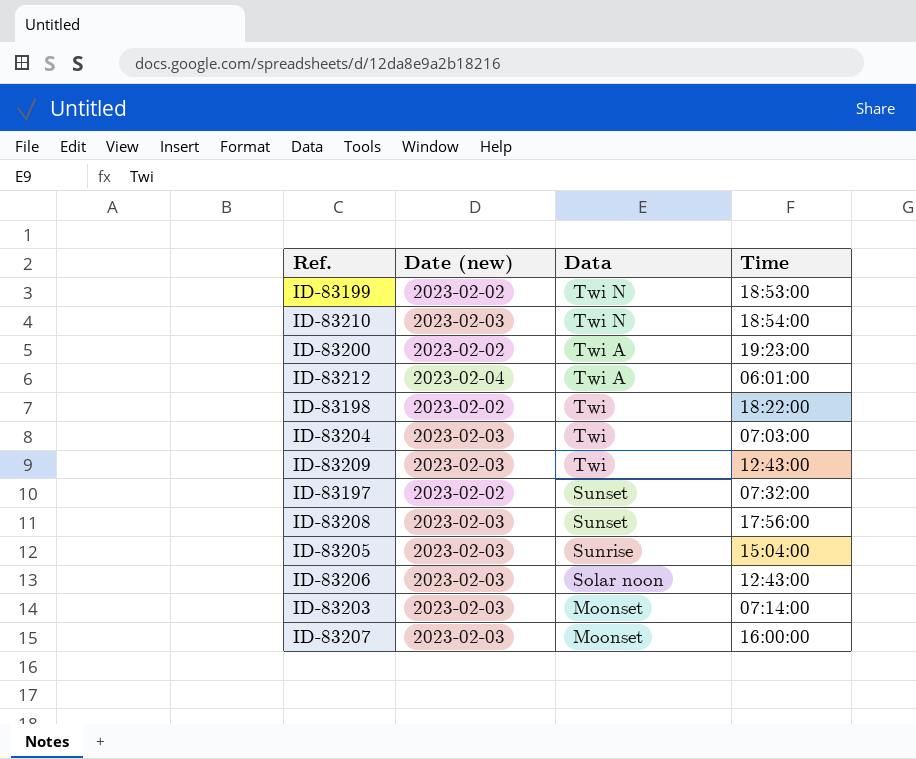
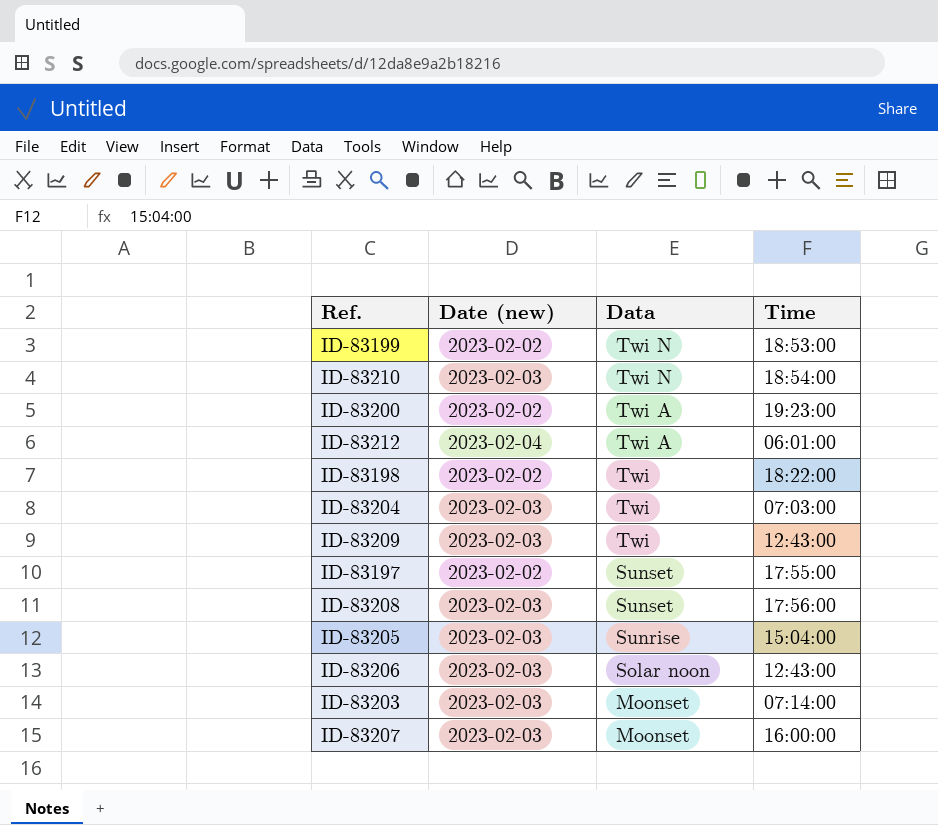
ID-83197 | Time: 07:32:00 -> 17:55:00

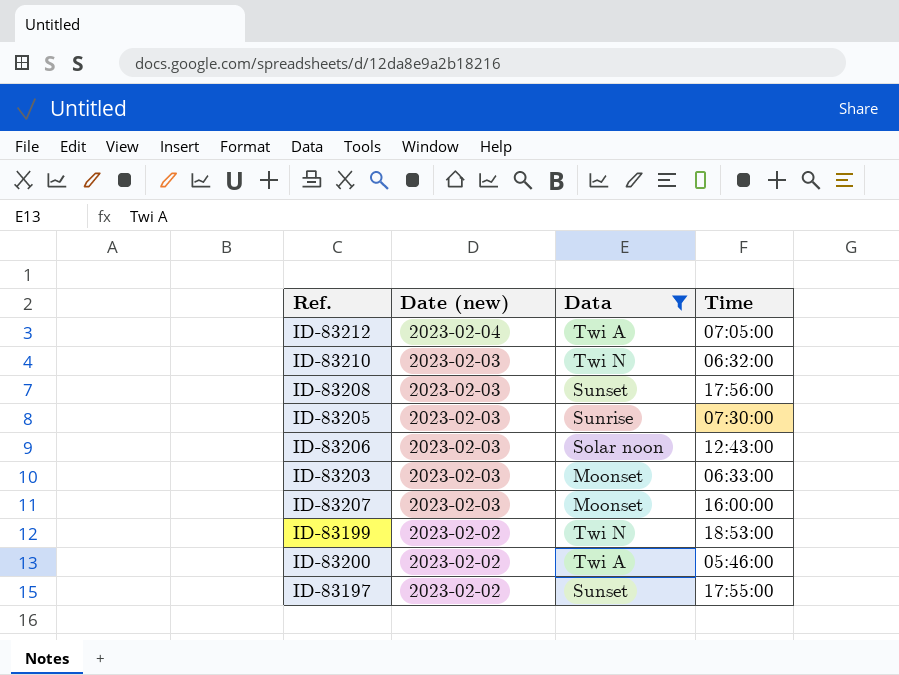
filter: none -> Data != Twi
row order: Data descending -> Date (new) descending
ID-83212 | Time: 06:01:00 -> 07:05:00
ID-83210 | Time: 18:54:00 -> 06:32:00
ID-83205 | Time: 15:04:00 -> 07:30:00
ID-83203 | Time: 07:14:00 -> 06:33:00
ID-83200 | Time: 19:23:00 -> 05:46:00

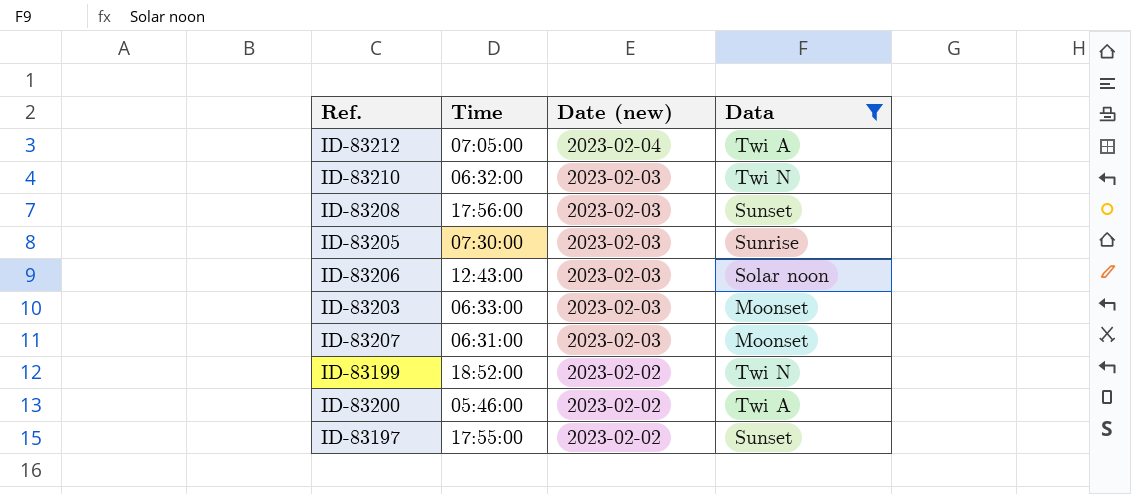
column Time | position: 4 -> 2
ID-83207 | Time: 16:00:00 -> 06:31:00
ID-83199 | Time: 18:53:00 -> 18:52:00

